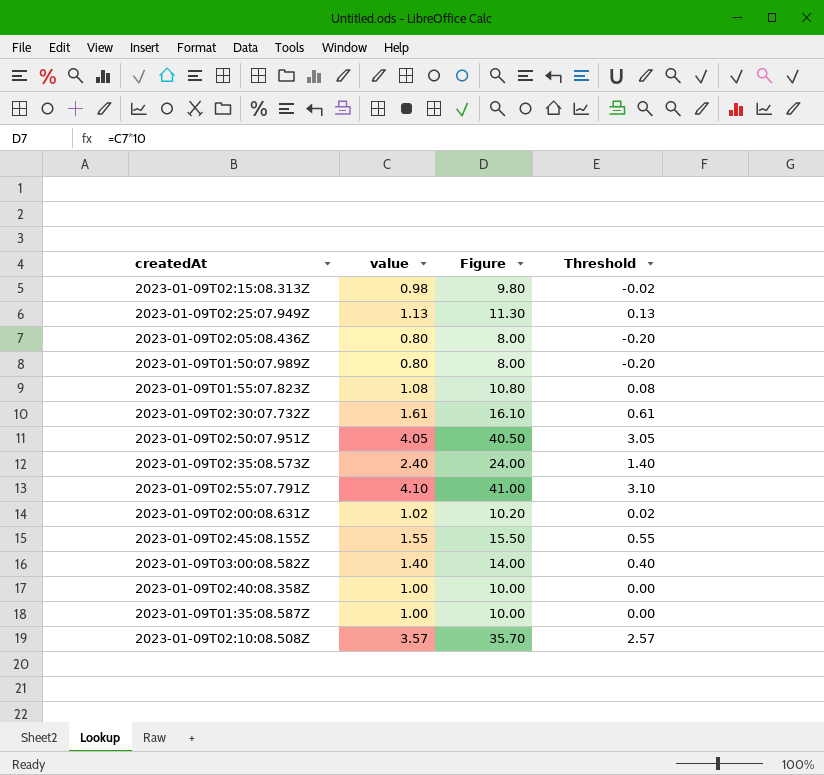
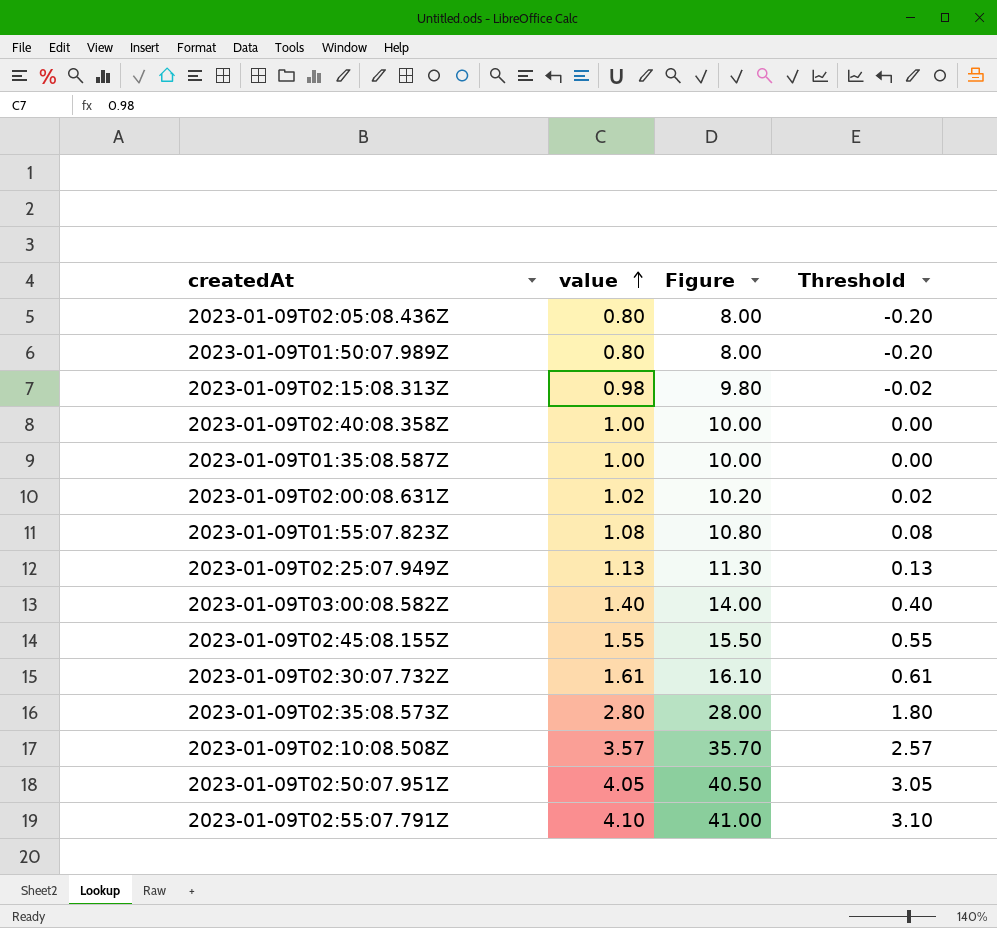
row order: none -> value ascending
2023-01-09T02:35:08.573Z | value: 2.40 -> 2.80
2023-01-09T02:35:08.573Z | Figure: 24.00 -> 28.00
2023-01-09T02:35:08.573Z | Threshold: 1.40 -> 1.80

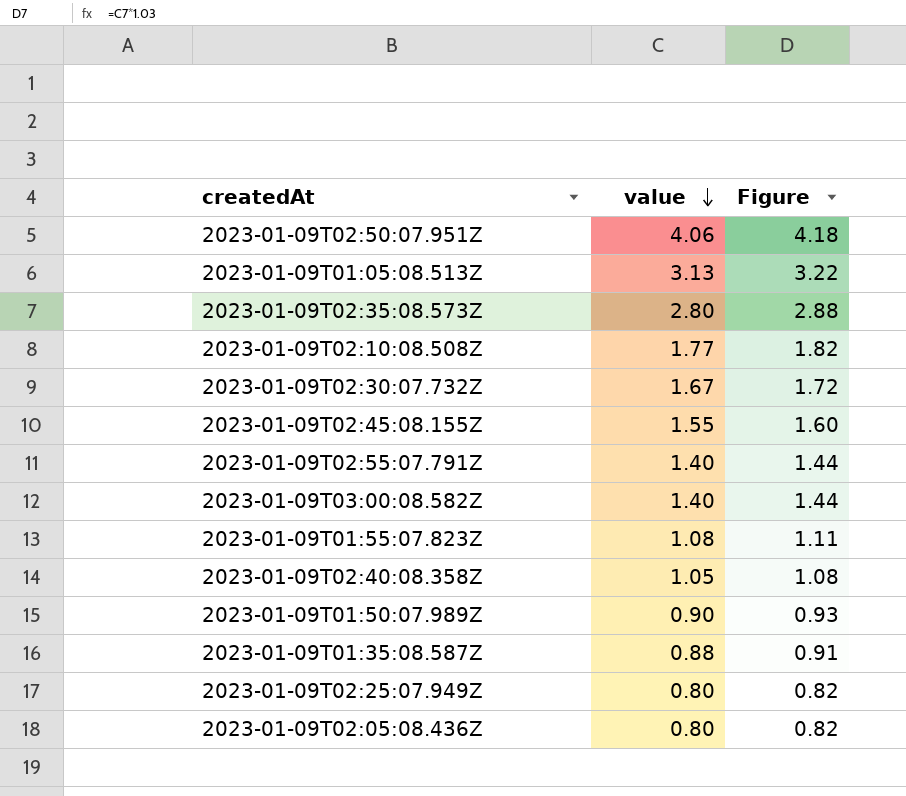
row order: value ascending -> value descending
column Threshold | formula: [value] - 1 -> none
column Figure | formula: [value] * 10 -> [value] * 1.03
row 2023-01-09T02:15:08.313Z: 0.98 | 9.80 | -0.02 -> none
row 2023-01-09T02:00:08.631Z: 1.02 | 10.20 | 0.02 -> none
2023-01-09T02:50:07.951Z | value: 4.05 -> 4.06
row 2023-01-09T01:05:08.513Z: none -> 3.13 | 3.22
2023-01-09T02:10:08.508Z | value: 3.57 -> 1.77
2023-01-09T02:30:07.732Z | value: 1.61 -> 1.67
2023-01-09T02:55:07.791Z | value: 4.10 -> 1.40
2023-01-09T02:40:08.358Z | value: 1.00 -> 1.05
2023-01-09T01:50:07.989Z | value: 0.80 -> 0.90
2023-01-09T01:35:08.587Z | value: 1.00 -> 0.88
2023-01-09T02:25:07.949Z | value: 1.13 -> 0.80

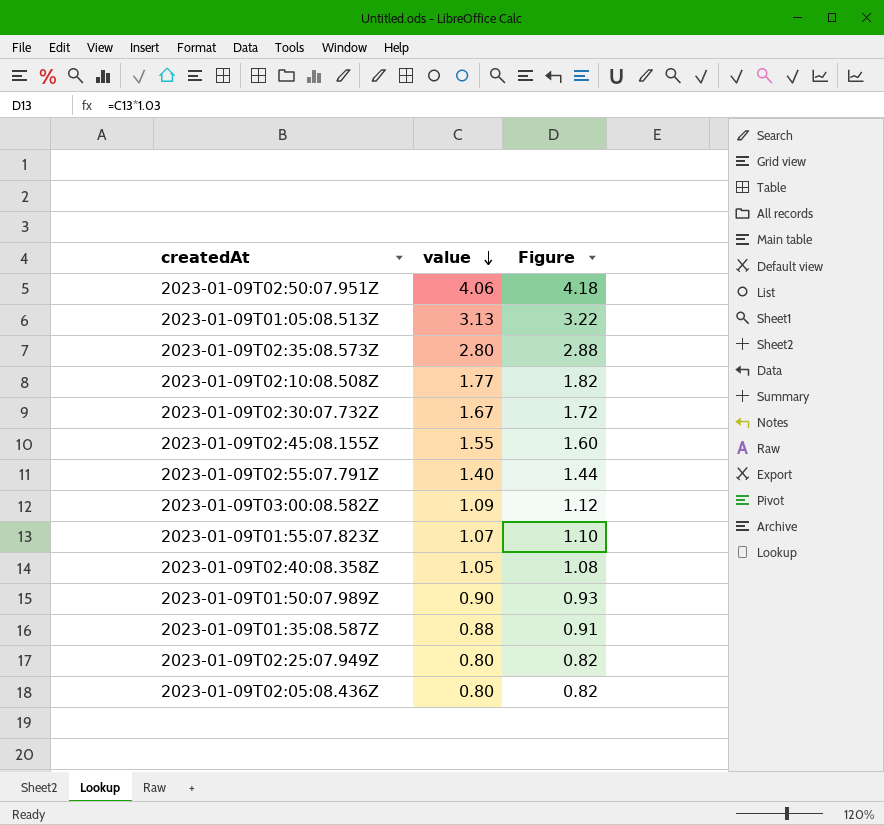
2023-01-09T03:00:08.582Z | value: 1.40 -> 1.09
2023-01-09T03:00:08.582Z | Figure: 1.44 -> 1.12
2023-01-09T01:55:07.823Z | value: 1.08 -> 1.07
2023-01-09T01:55:07.823Z | Figure: 1.11 -> 1.10

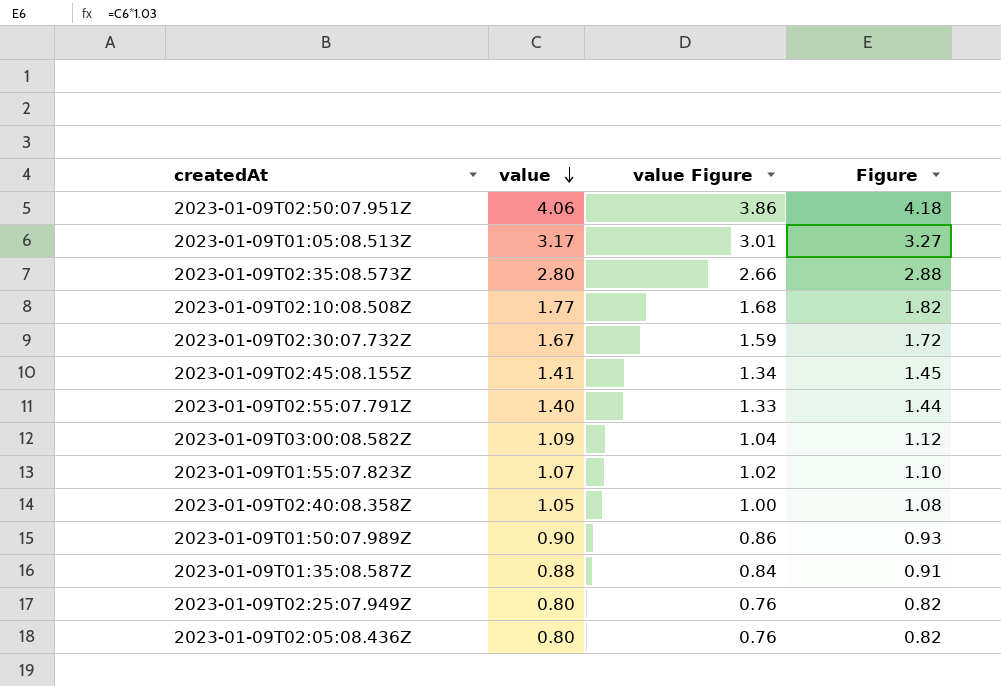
column value Figure | formula: none -> [value] * 0.95
2023-01-09T01:05:08.513Z | value: 3.13 -> 3.17
2023-01-09T01:05:08.513Z | Figure: 3.22 -> 3.27
2023-01-09T02:45:08.155Z | value: 1.55 -> 1.41
2023-01-09T02:45:08.155Z | Figure: 1.60 -> 1.45

